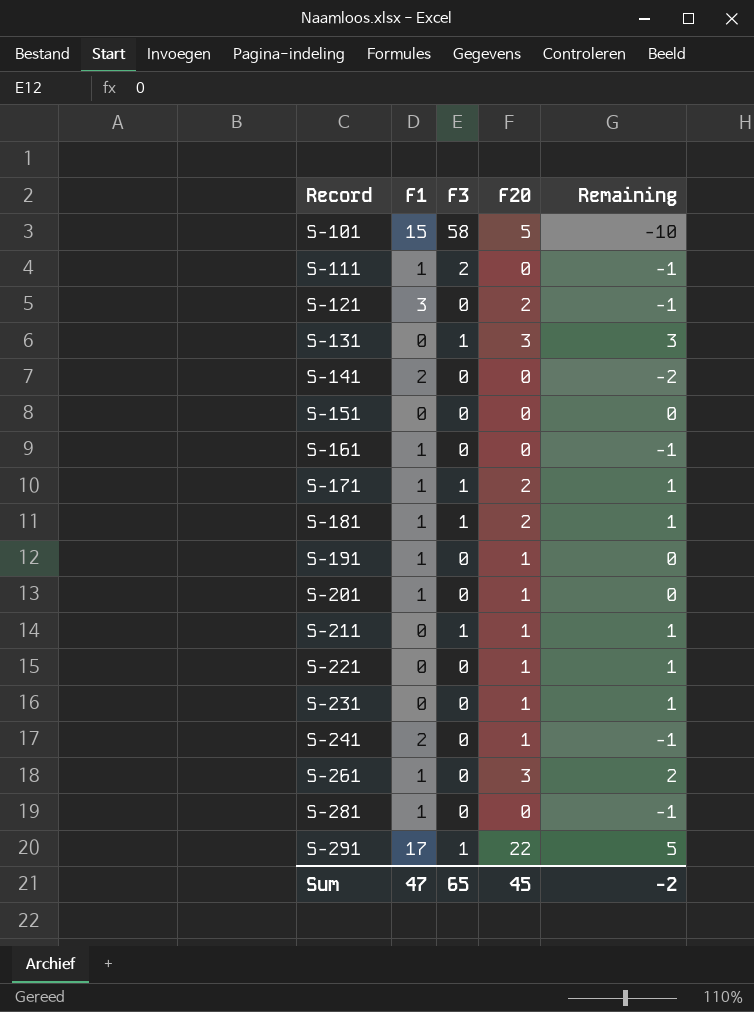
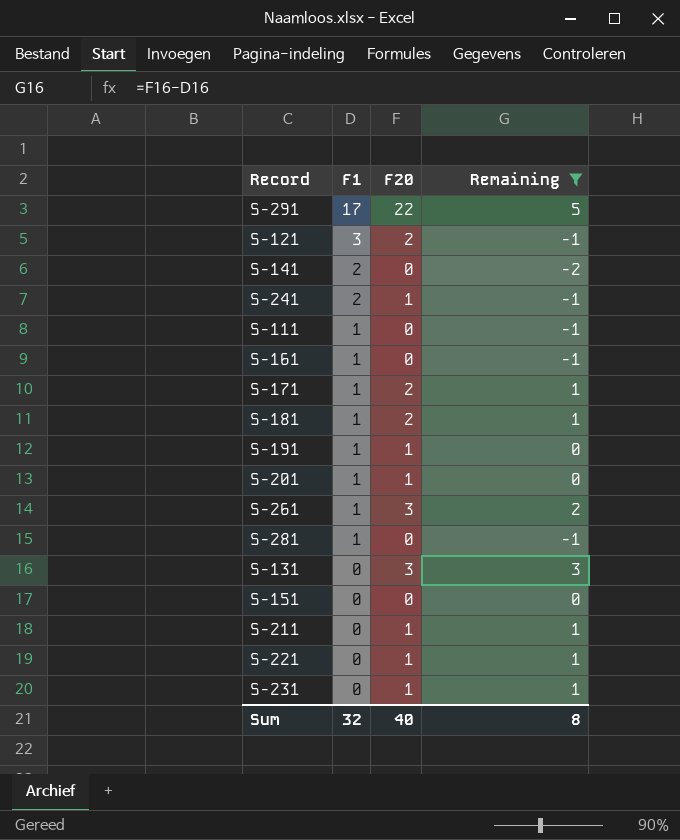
filter: none -> Remaining != -10
row order: Record ascending -> F1 descending
column F3 | position: 3 -> none
Sum | F1: 47 -> 32
Sum | F20: 45 -> 40
Sum | Remaining: -2 -> 8

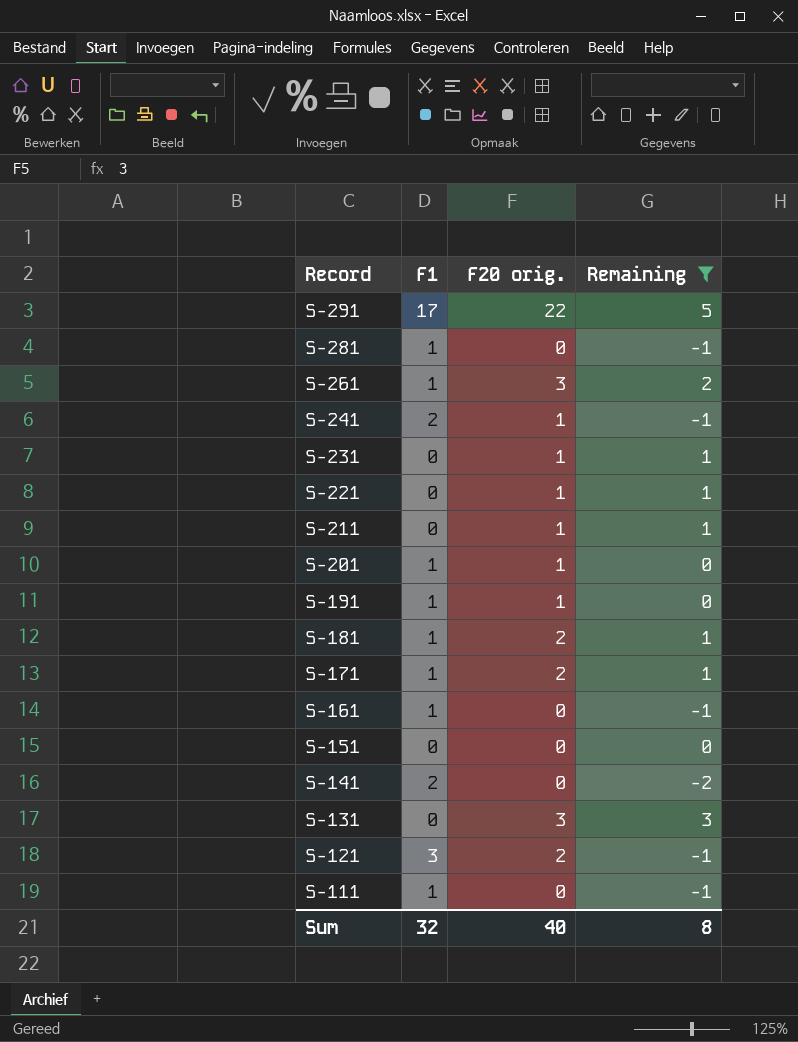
row order: F1 descending -> Record descending
column name: F20 -> F20 orig.

